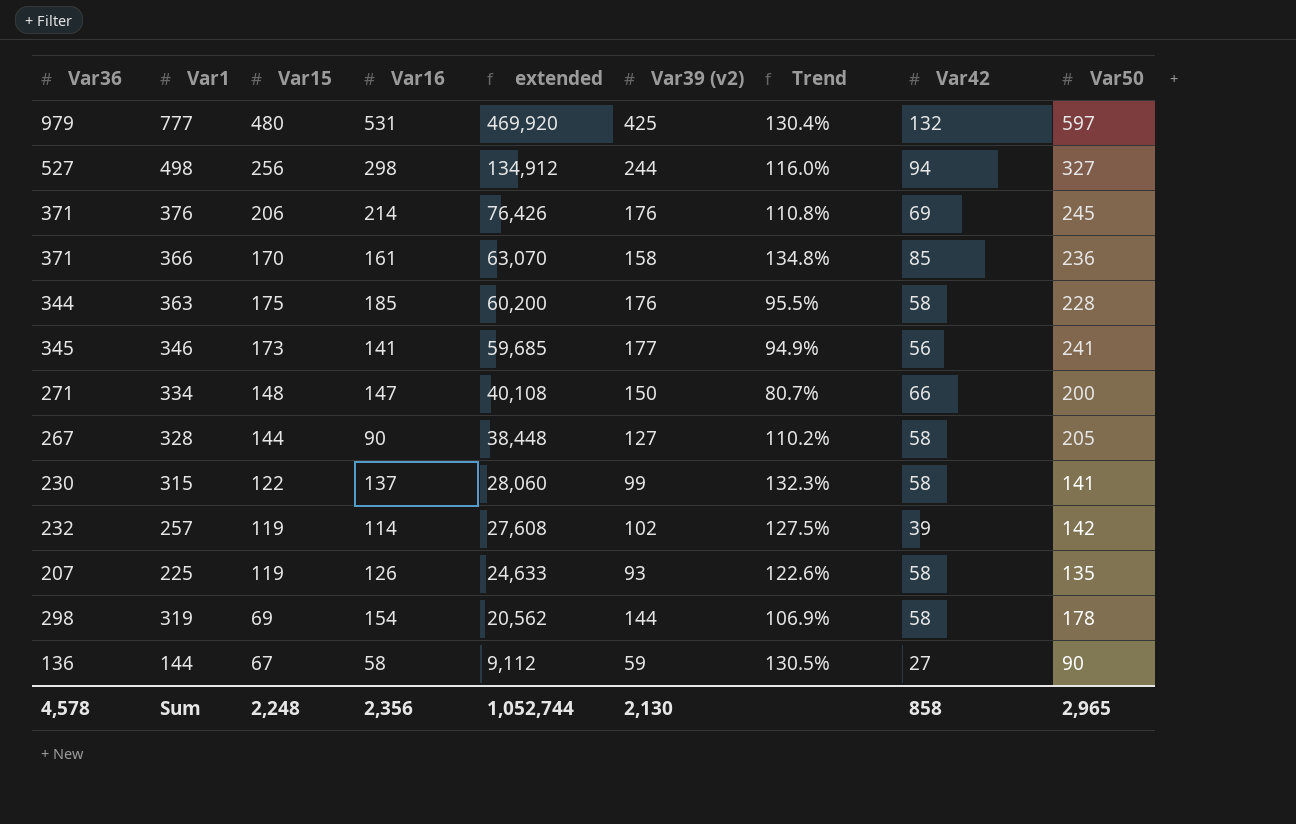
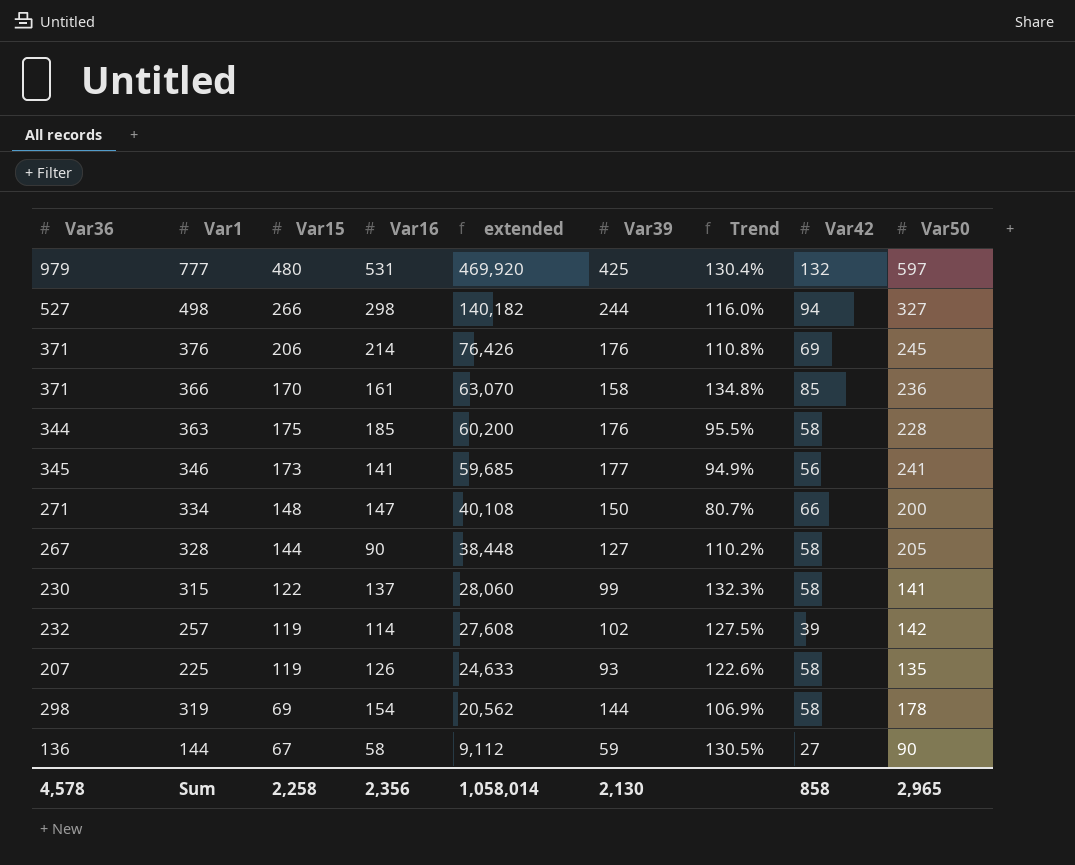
column name: Var39 (v2) -> Var39
498 | Var15: 256 -> 266
498 | extended: 134,912 -> 140,182
Sum | Var15: 2,248 -> 2,258
Sum | extended: 1,052,744 -> 1,058,014

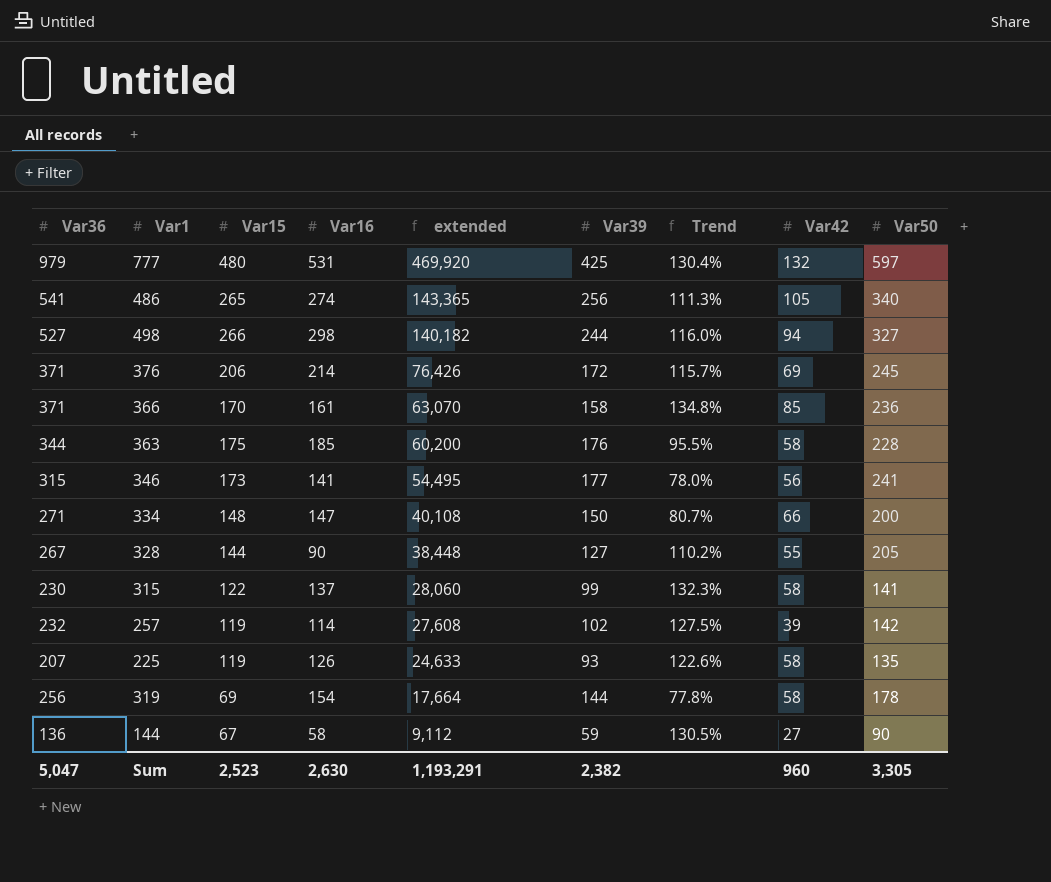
row 486: none -> 541 | 265 | 274 | 143,365 | 256 | 111.3% | 105 | 340
376 | Var39: 176 -> 172
376 | Trend: 110.8% -> 115.7%
346 | Var36: 345 -> 315
346 | extended: 59,685 -> 54,495
346 | Trend: 94.9% -> 78.0%
328 | Var42: 58 -> 55
319 | Var36: 298 -> 256
319 | extended: 20,562 -> 17,664
319 | Trend: 106.9% -> 77.8%
Sum | Var36: 4,578 -> 5,047
Sum | Var15: 2,258 -> 2,523
Sum | Var16: 2,356 -> 2,630
Sum | extended: 1,058,014 -> 1,193,291
Sum | Var39: 2,130 -> 2,382
Sum | Var42: 858 -> 960
Sum | Var50: 2,965 -> 3,305

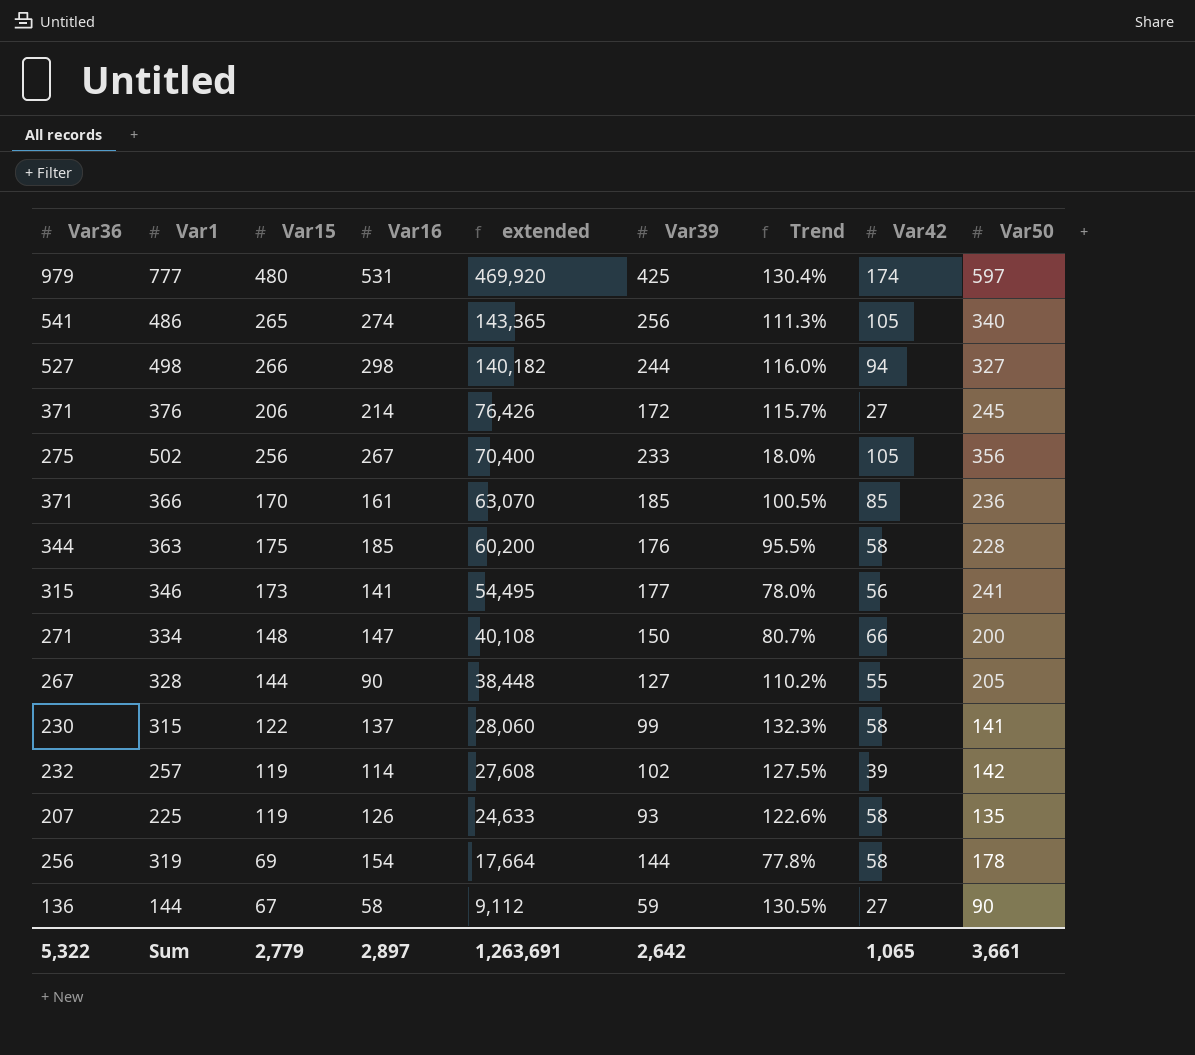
777 | Var42: 132 -> 174
376 | Var42: 69 -> 27
row 502: none -> 275 | 256 | 267 | 70,400 | 233 | 18.0% | 105 | 356
366 | Var39: 158 -> 185
366 | Trend: 134.8% -> 100.5%
Sum | Var36: 5,047 -> 5,322
Sum | Var15: 2,523 -> 2,779
Sum | Var16: 2,630 -> 2,897
Sum | extended: 1,193,291 -> 1,263,691
Sum | Var39: 2,382 -> 2,642
Sum | Var42: 960 -> 1,065
Sum | Var50: 3,305 -> 3,661

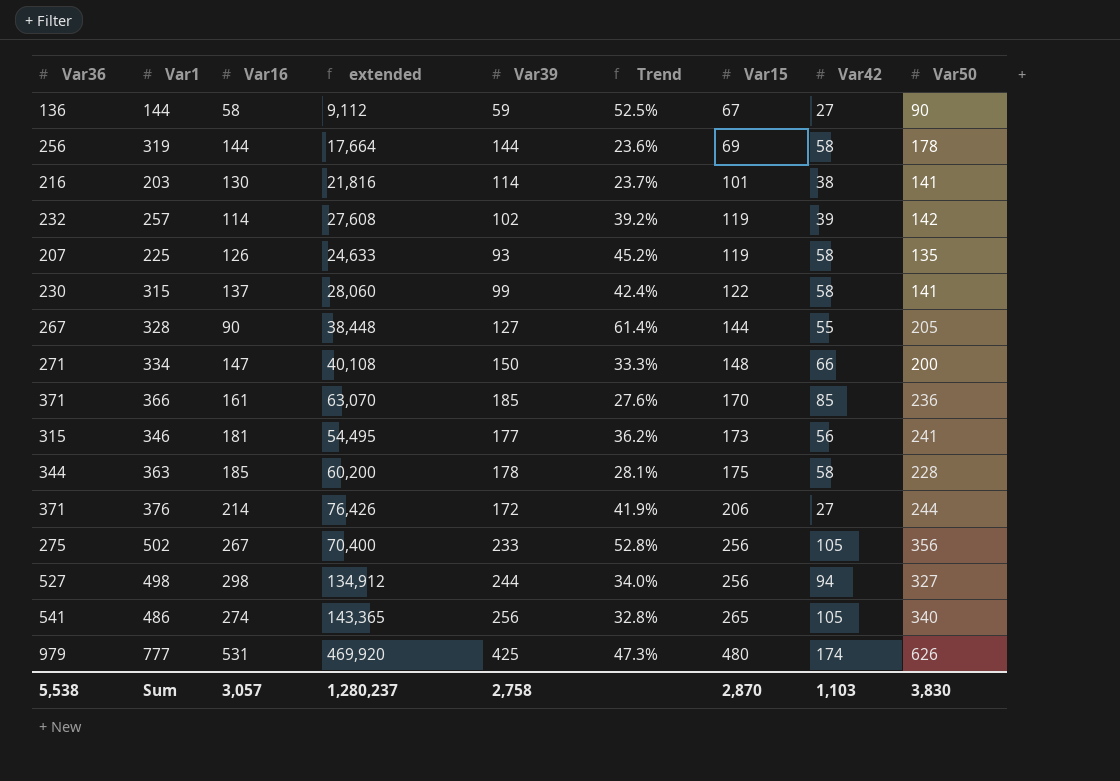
row order: extended descending -> Var15 ascending
column Trend | formula: ([Var36] - [Var39]) / [Var39] -> ([Var50] - [Var39]) / [Var39]
column Var15 | position: 3 -> 7
319 | Var16: 154 -> 144
row 203: none -> 216 | 130 | 21,816 | 114 | 23.7% | 101 | 38 | 141
346 | Var16: 141 -> 181
363 | Var39: 176 -> 178
376 | Var50: 245 -> 244
498 | extended: 140,182 -> 134,912
498 | Var15: 266 -> 256
777 | Var50: 597 -> 626
Sum | Var36: 5,322 -> 5,538
Sum | Var16: 2,897 -> 3,057
Sum | extended: 1,263,691 -> 1,280,237
Sum | Var39: 2,642 -> 2,758
Sum | Var15: 2,779 -> 2,870
Sum | Var42: 1,065 -> 1,103
Sum | Var50: 3,661 -> 3,830

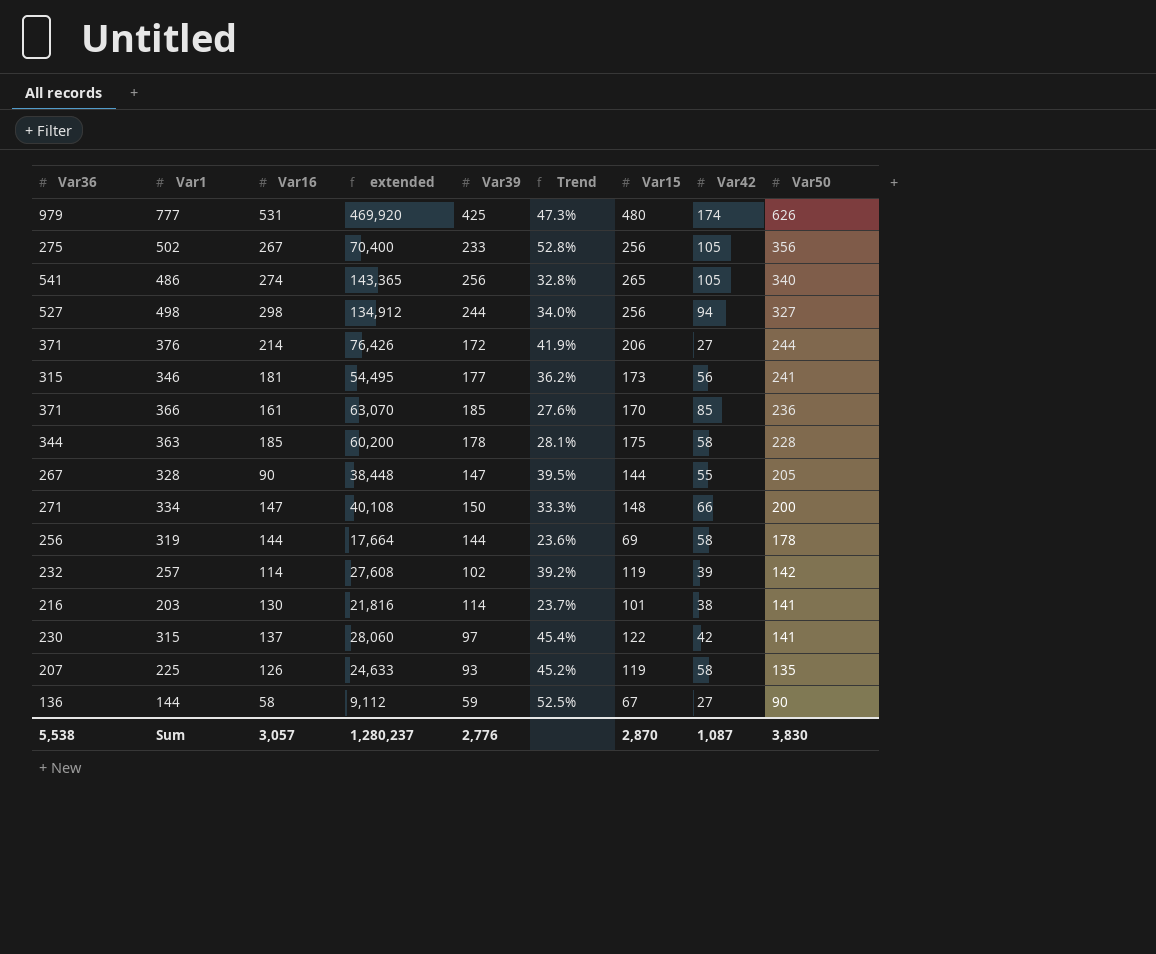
row order: Var15 ascending -> Var50 descending
328 | Var39: 127 -> 147
328 | Trend: 61.4% -> 39.5%
315 | Var39: 99 -> 97
315 | Trend: 42.4% -> 45.4%
315 | Var42: 58 -> 42
Sum | Var39: 2,758 -> 2,776
Sum | Var42: 1,103 -> 1,087

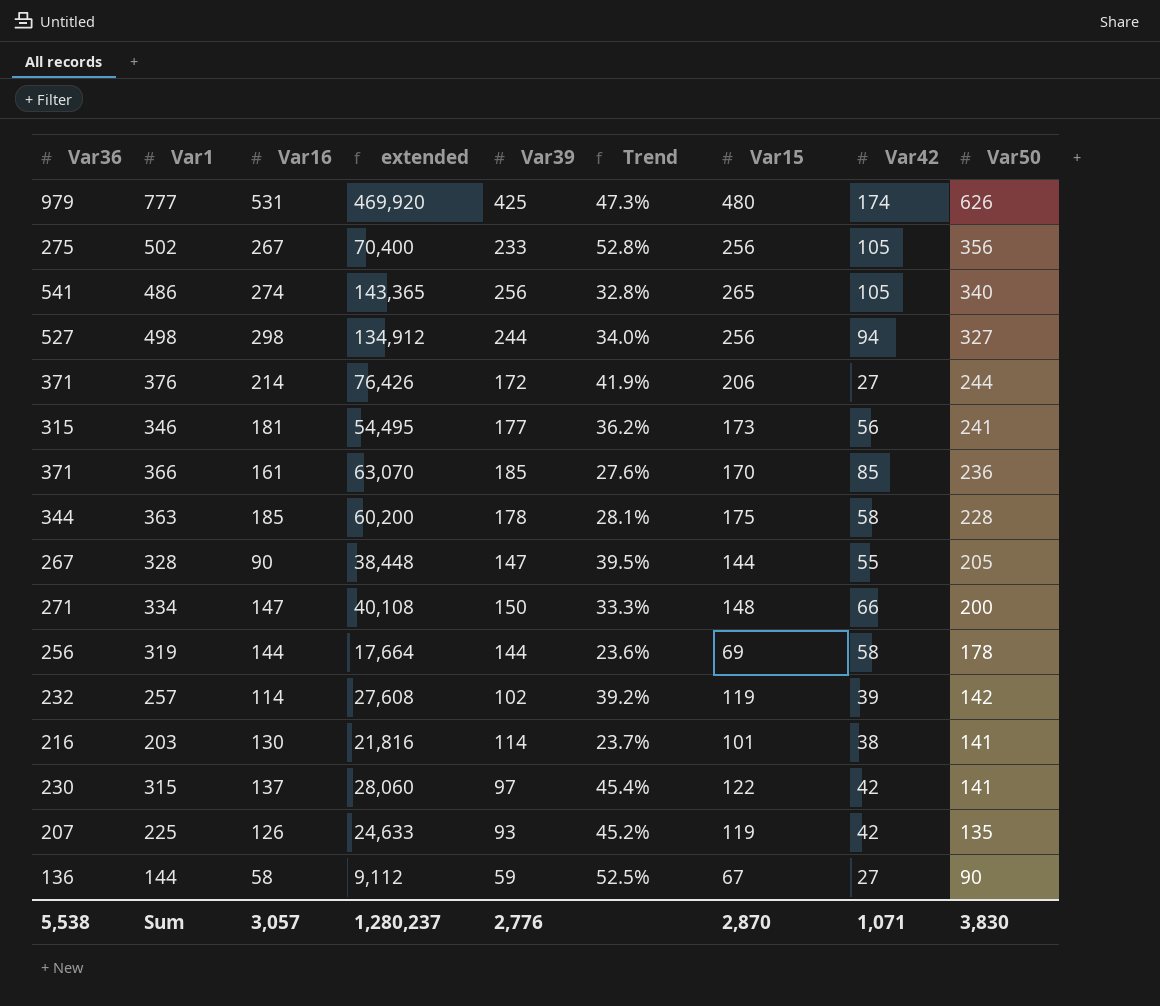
225 | Var42: 58 -> 42
Sum | Var42: 1,087 -> 1,071

